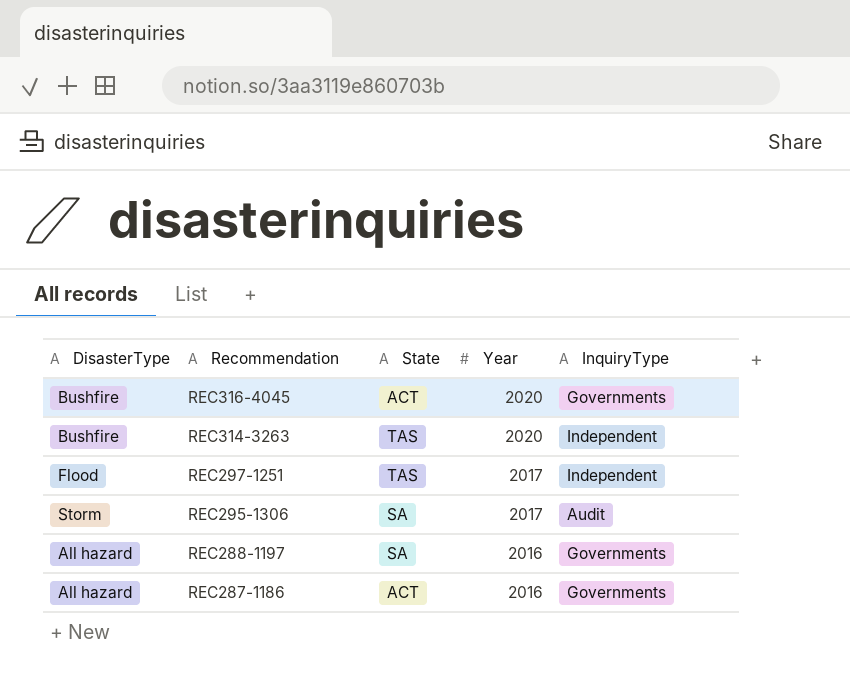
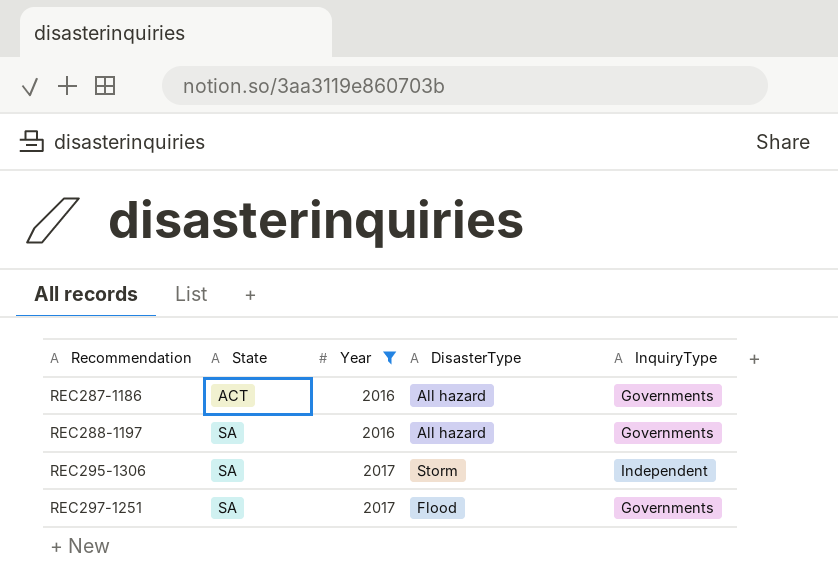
filter: none -> Year != 2020
row order: Recommendation descending -> Recommendation ascending
column DisasterType | position: 1 -> 4
REC295-1306 | InquiryType: Audit -> Independent
REC297-1251 | State: TAS -> SA
REC297-1251 | InquiryType: Independent -> Governments

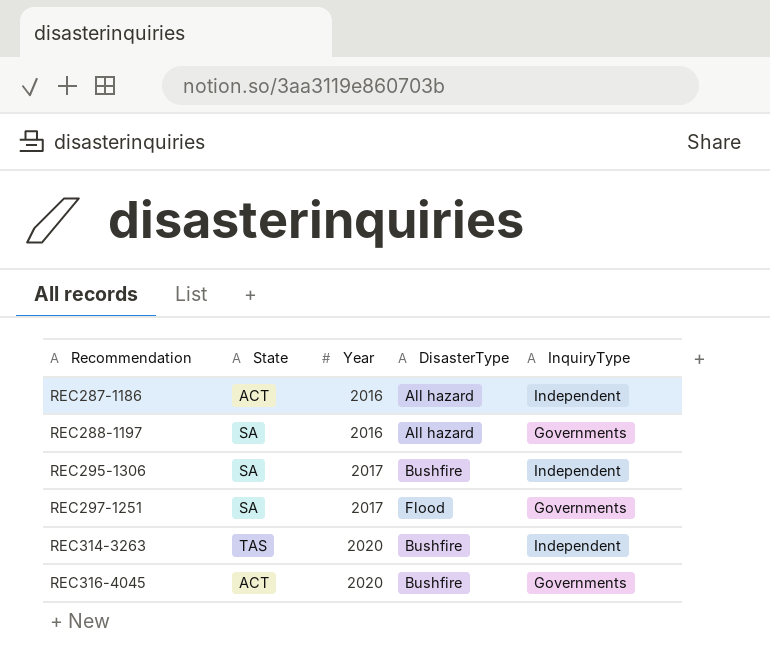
filter: Year != 2020 -> none
REC287-1186 | InquiryType: Governments -> Independent
REC295-1306 | DisasterType: Storm -> Bushfire

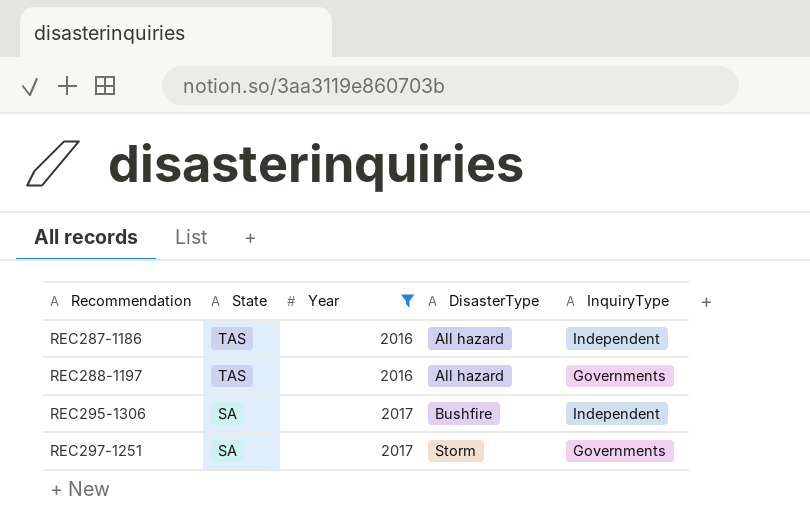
filter: none -> Year != 2020
REC287-1186 | State: ACT -> TAS
REC288-1197 | State: SA -> TAS
REC297-1251 | DisasterType: Flood -> Storm

